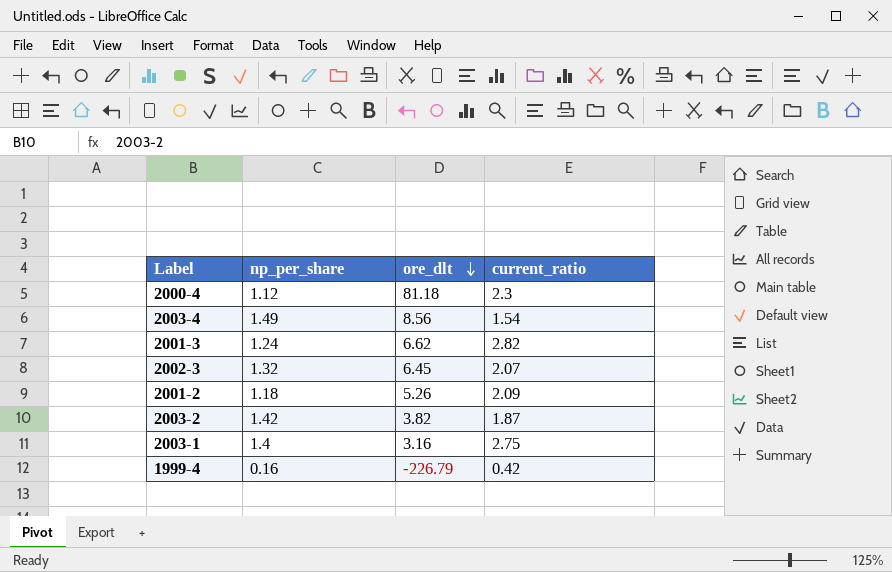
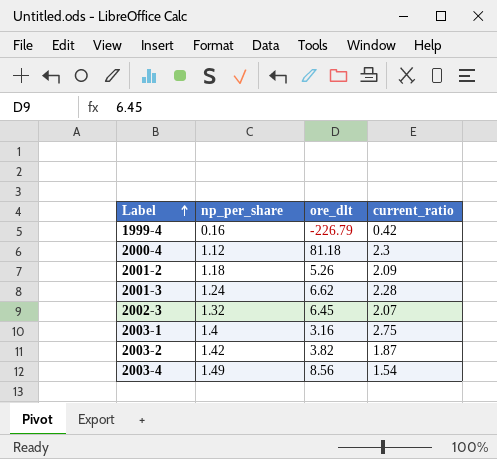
row order: ore_dlt descending -> Label ascending
2001-3 | current_ratio: 2.82 -> 2.28

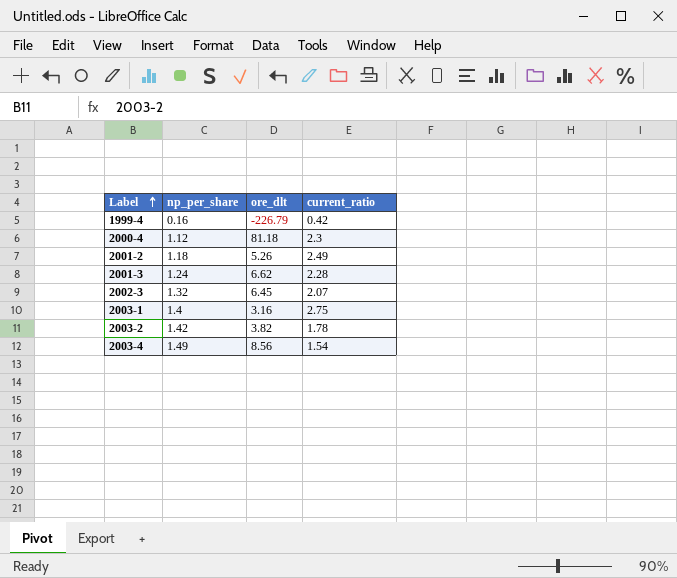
2001-2 | current_ratio: 2.09 -> 2.49
2003-2 | current_ratio: 1.87 -> 1.78

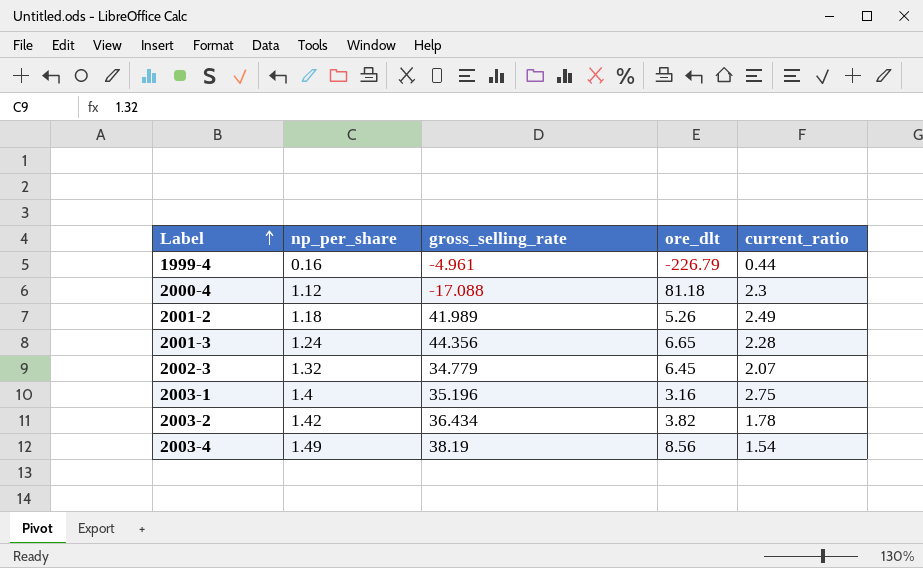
column gross_selling_rate | position: none -> 3
1999-4 | current_ratio: 0.42 -> 0.44
2001-3 | ore_dlt: 6.62 -> 6.65

